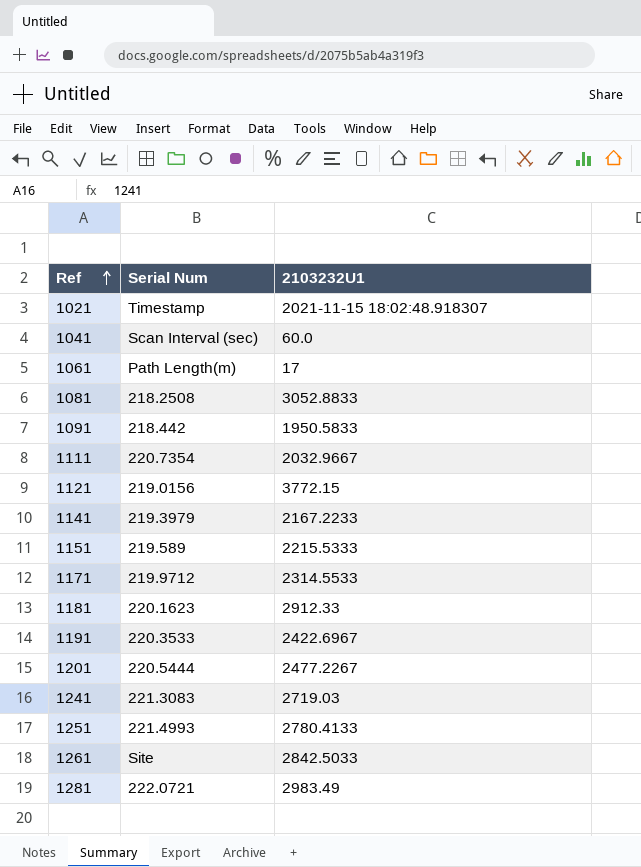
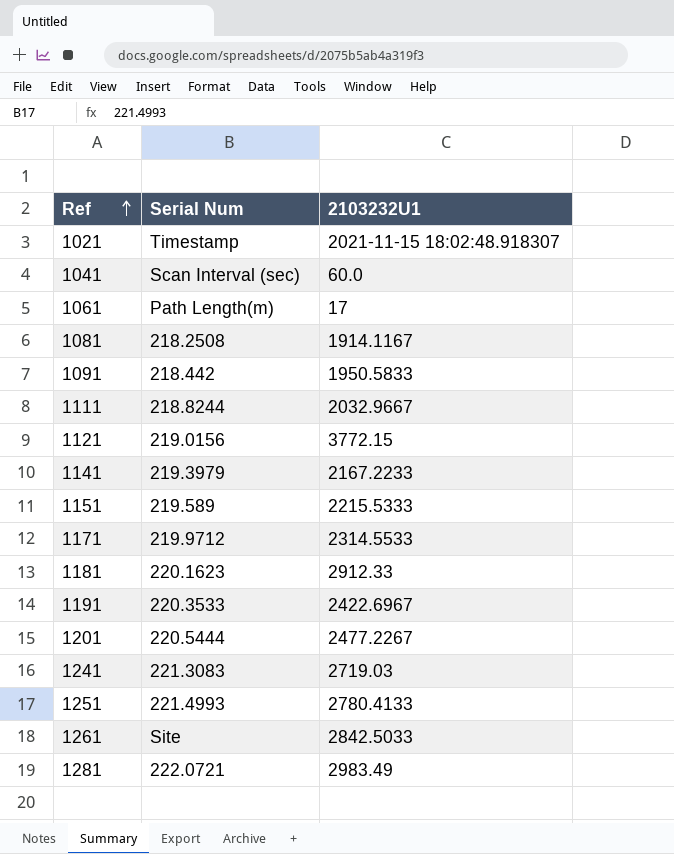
1081 | 2103232U1: 3052.8833 -> 1914.1167
1111 | Serial Num: 220.7354 -> 218.8244

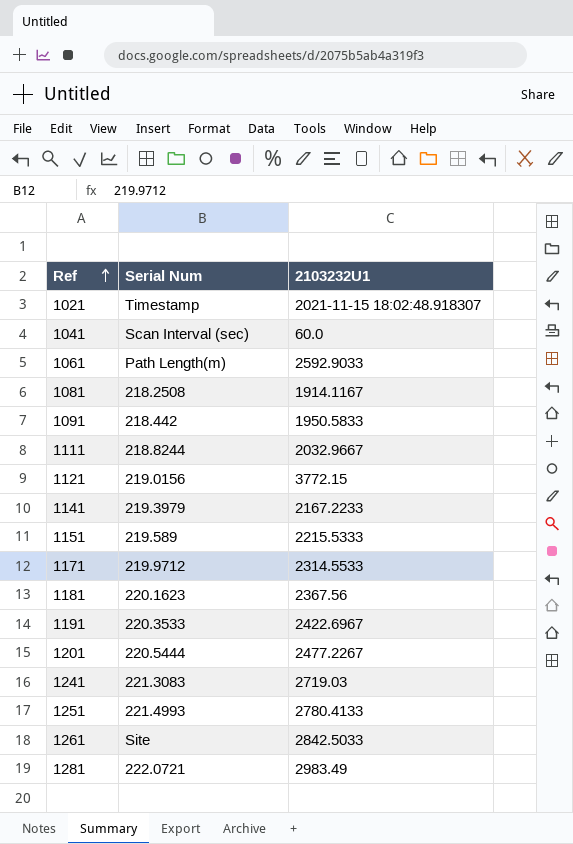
1061 | 2103232U1: 17 -> 2592.9033
1181 | 2103232U1: 2912.33 -> 2367.56

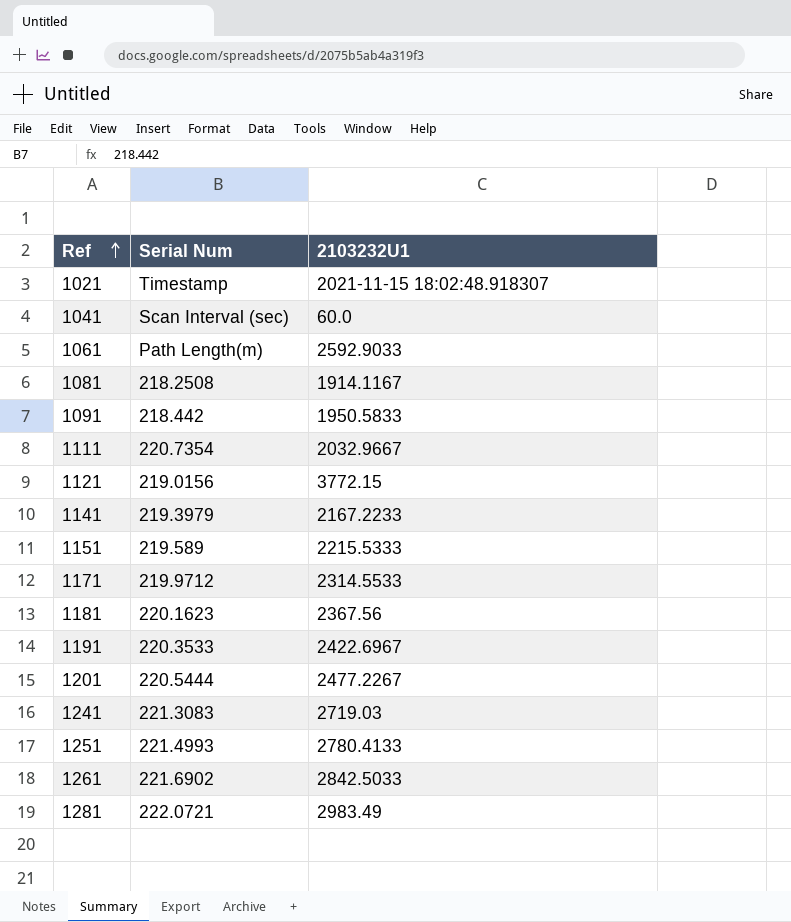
1111 | Serial Num: 218.8244 -> 220.7354
1261 | Serial Num: Site -> 221.6902

